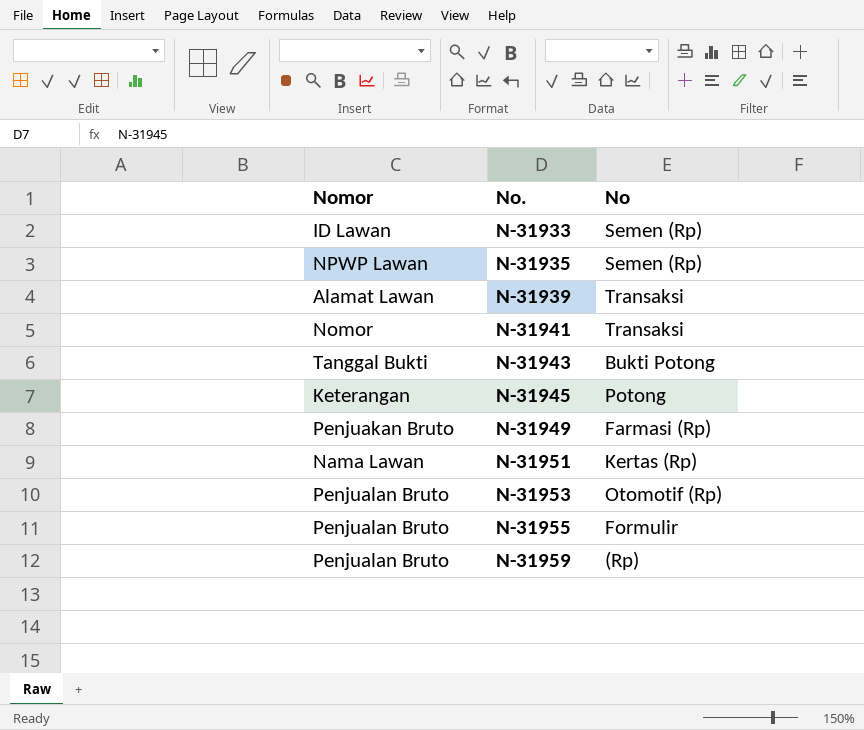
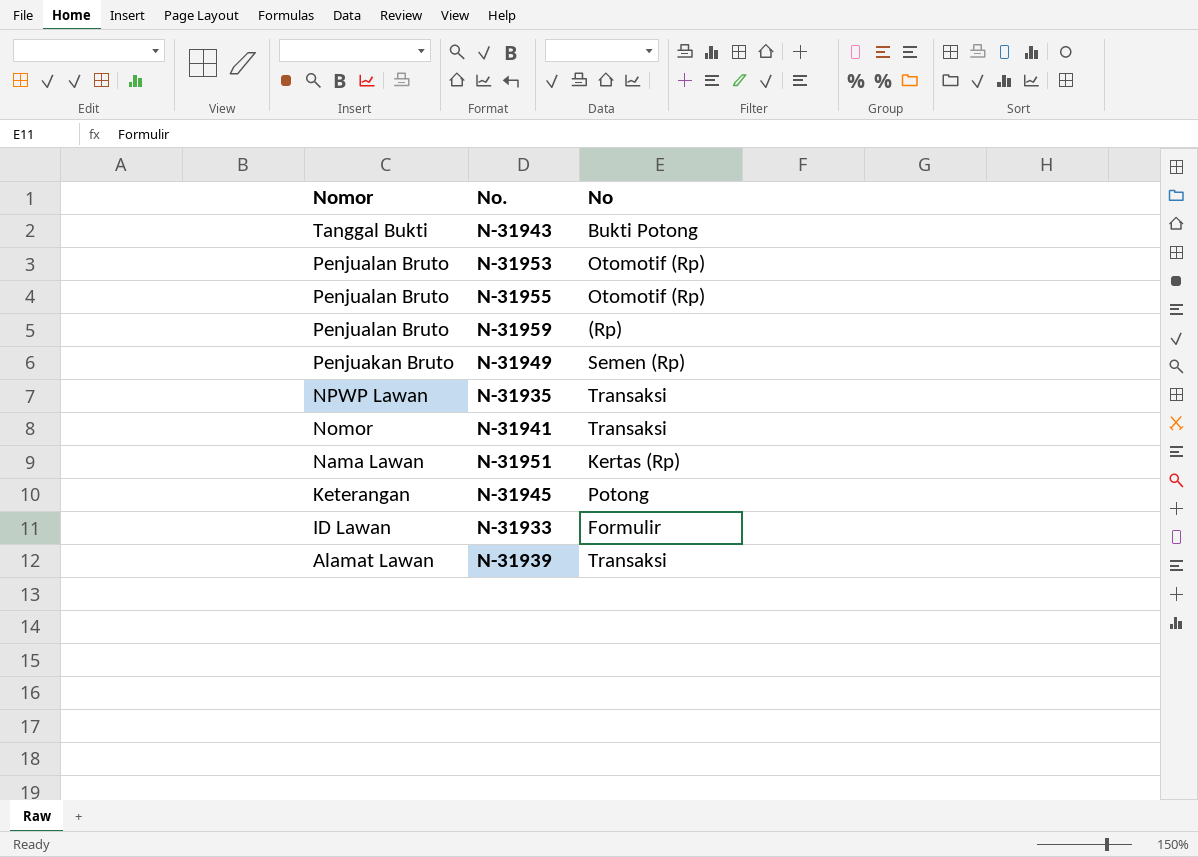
row order: No. ascending -> Nomor descending
N-31955 | No: Formulir -> Otomotif (Rp)
N-31949 | No: Farmasi (Rp) -> Semen (Rp)
N-31935 | No: Semen (Rp) -> Transaksi
N-31933 | No: Semen (Rp) -> Formulir

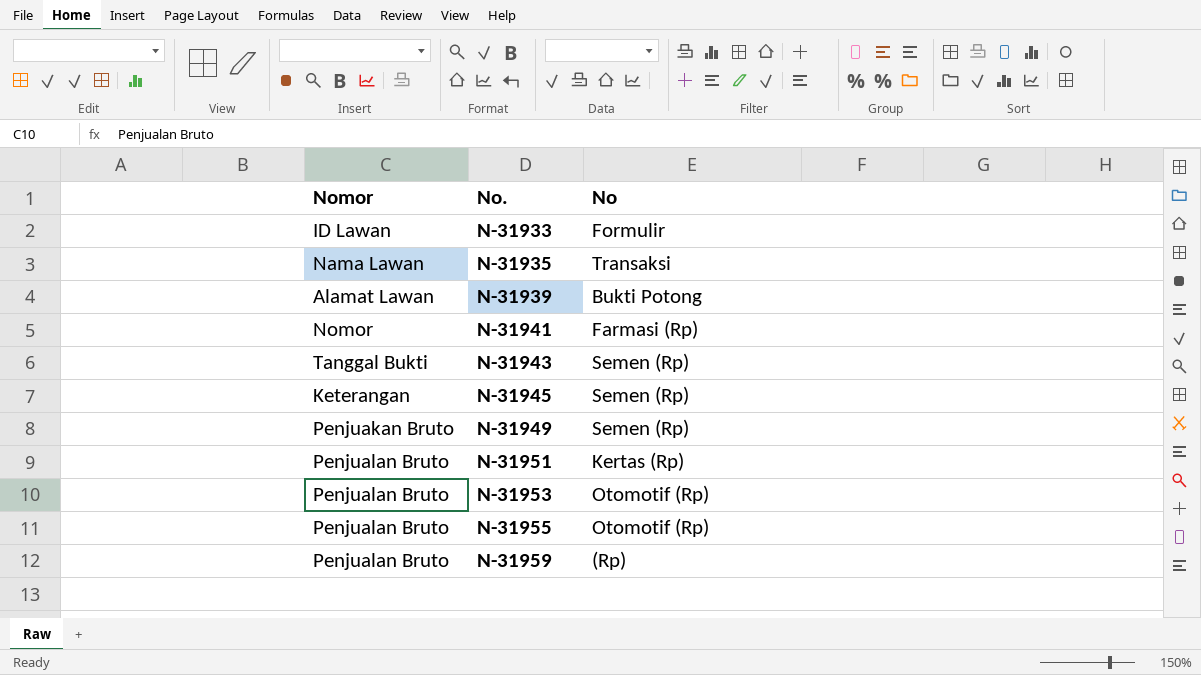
row order: Nomor descending -> No. ascending
N-31935 | Nomor: NPWP Lawan -> Nama Lawan
N-31939 | No: Transaksi -> Bukti Potong
N-31941 | No: Transaksi -> Farmasi (Rp)
N-31943 | No: Bukti Potong -> Semen (Rp)
N-31945 | No: Potong -> Semen (Rp)
N-31951 | Nomor: Nama Lawan -> Penjualan Bruto

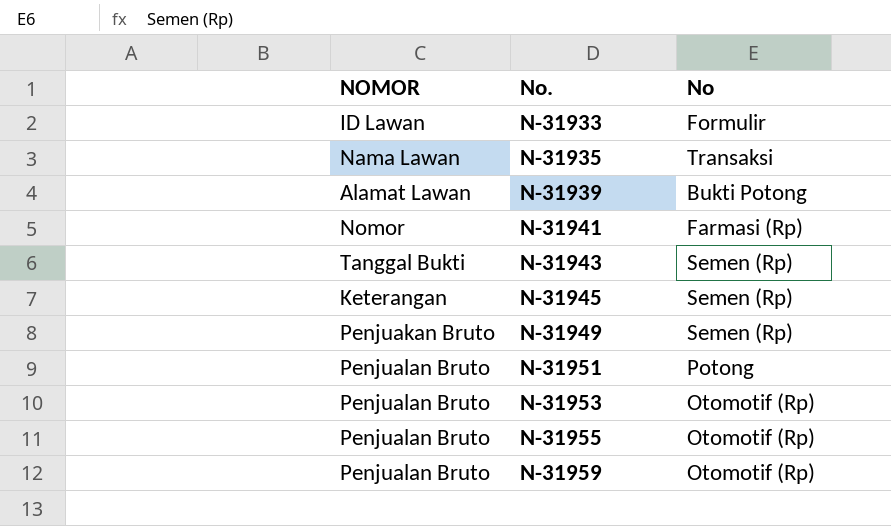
column name: Nomor -> NOMOR
N-31951 | No: Kertas (Rp) -> Potong
N-31959 | No: (Rp) -> Otomotif (Rp)

